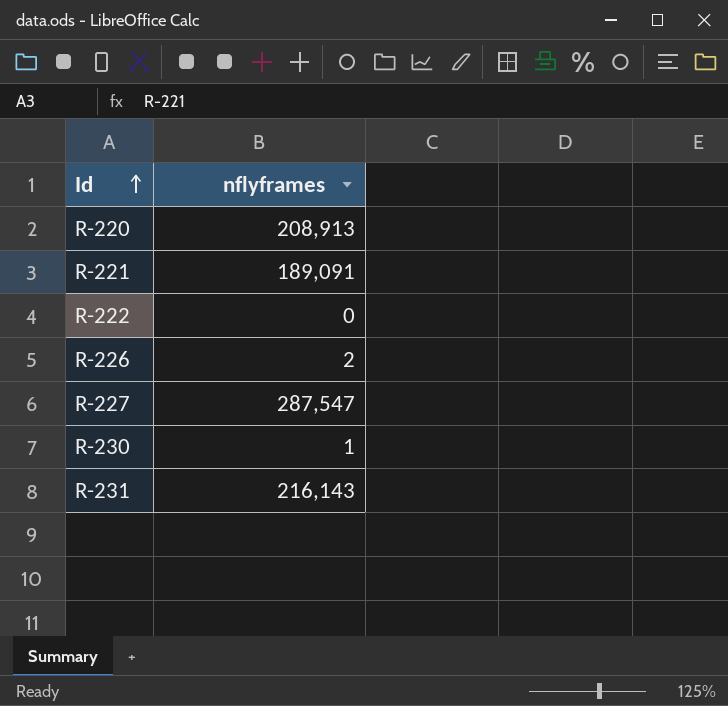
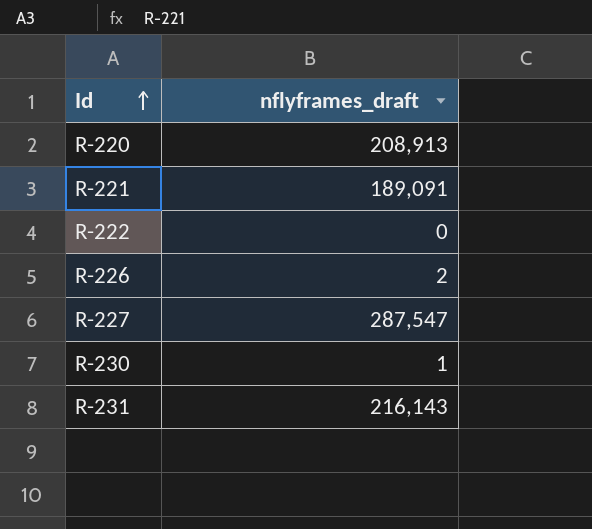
column name: nflyframes -> nflyframes_draft

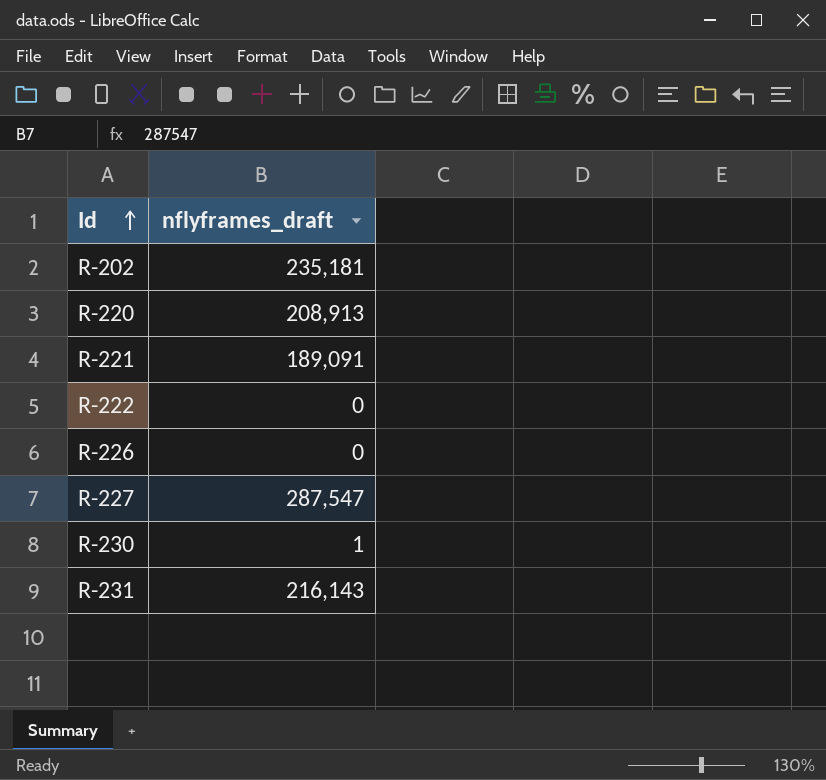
row R-202: none -> 235,181
R-226 | nflyframes_draft: 2 -> 0

